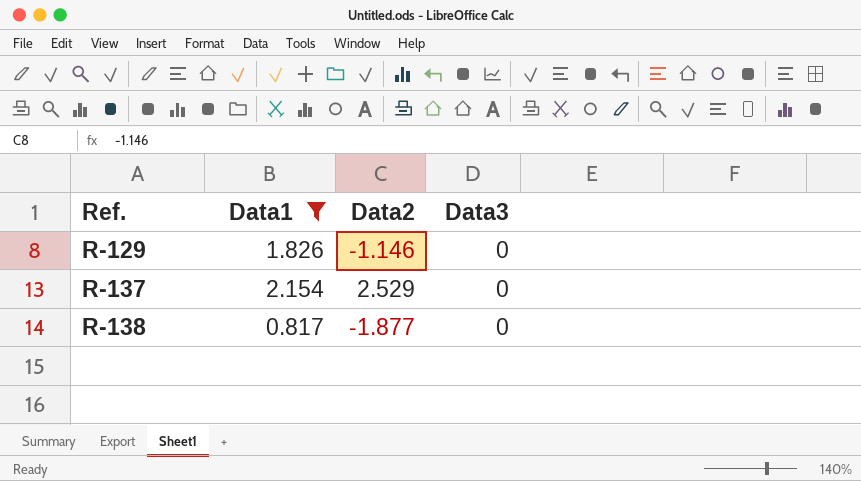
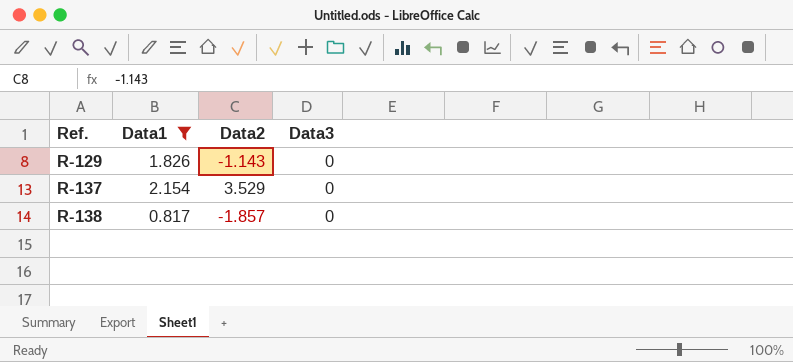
R-129 | Data2: -1.146 -> -1.143
R-137 | Data2: 2.529 -> 3.529
R-138 | Data2: -1.877 -> -1.857

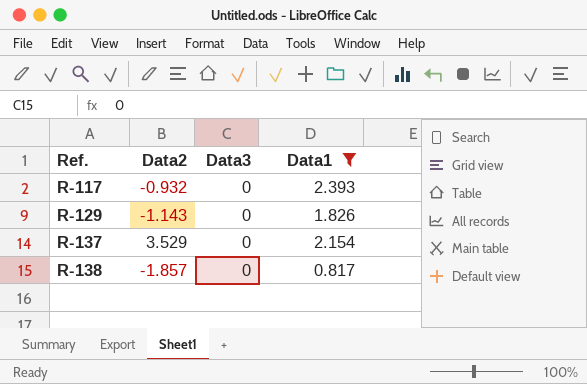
column Data1 | position: 2 -> 4
row R-117: none -> -0.932 | 0 | 2.393

